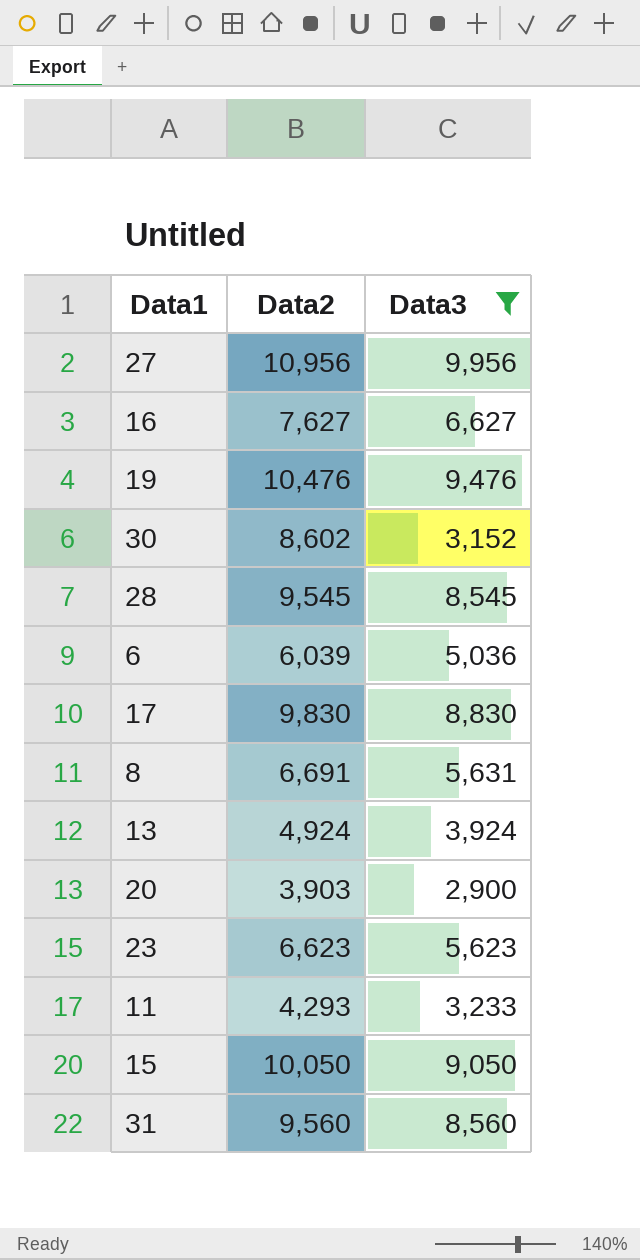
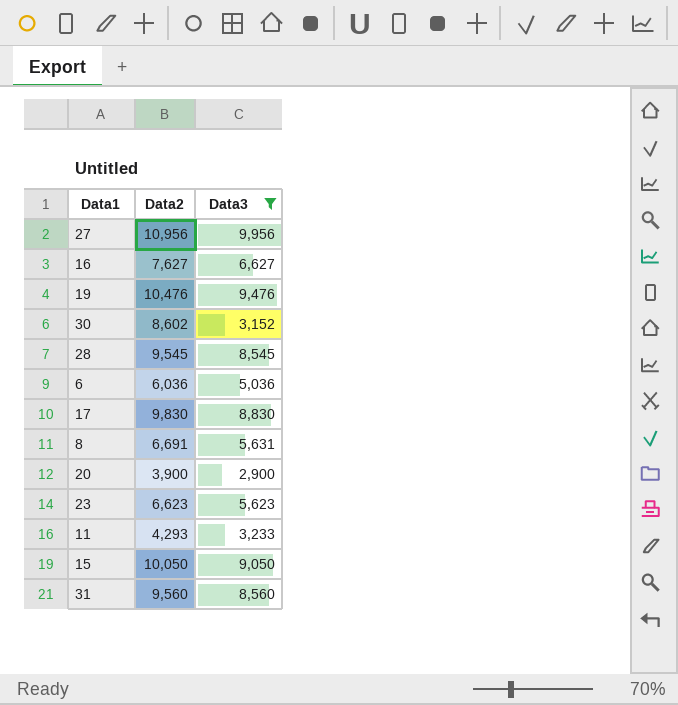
row 13: 4,924 | 3,924 -> none
6 | Data2: 6,039 -> 6,036
20 | Data2: 3,903 -> 3,900

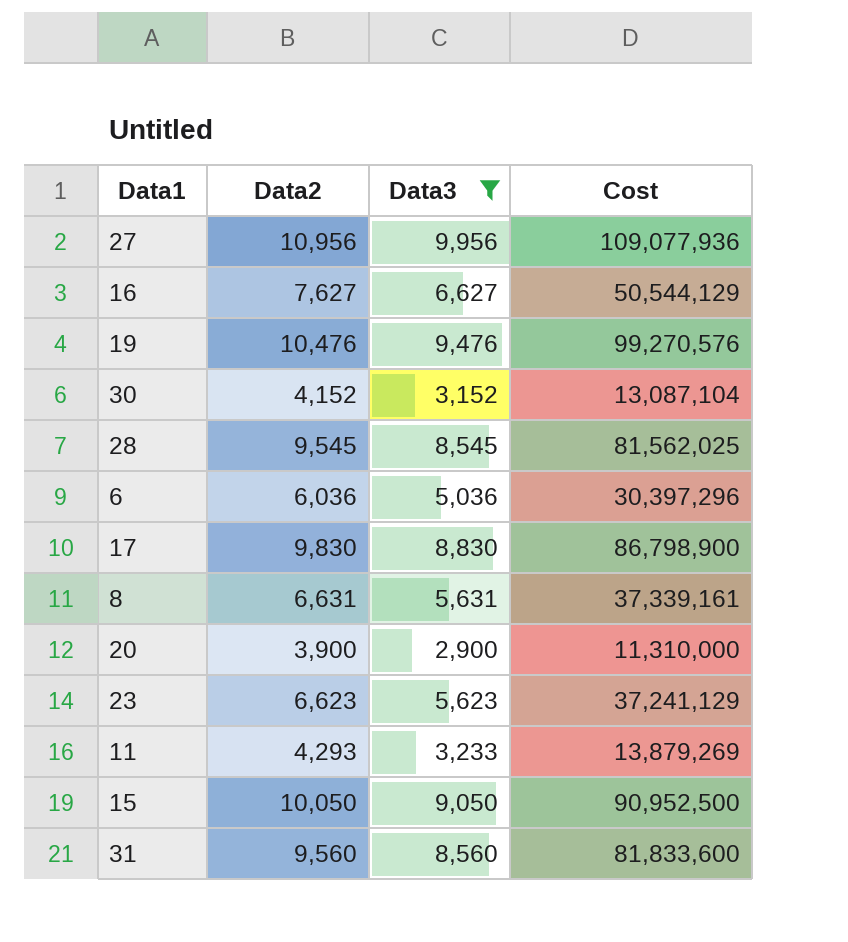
column Cost | formula: none -> [Data2] * [Data3]
30 | Data2: 8,602 -> 4,152
8 | Data2: 6,691 -> 6,631

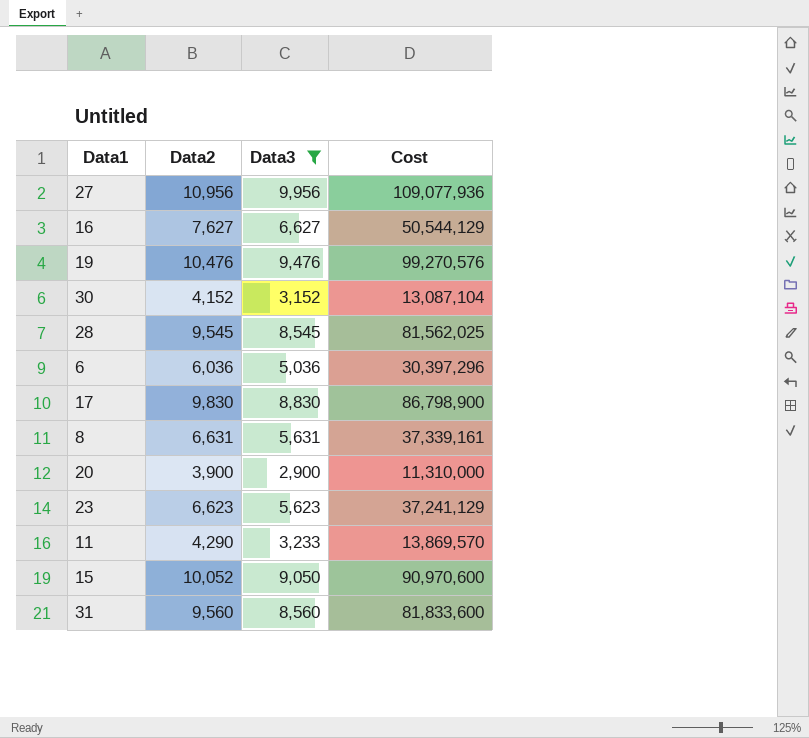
11 | Data2: 4,293 -> 4,290
11 | Cost: 13,879,269 -> 13,869,570
15 | Data2: 10,050 -> 10,052
15 | Cost: 90,952,500 -> 90,970,600

